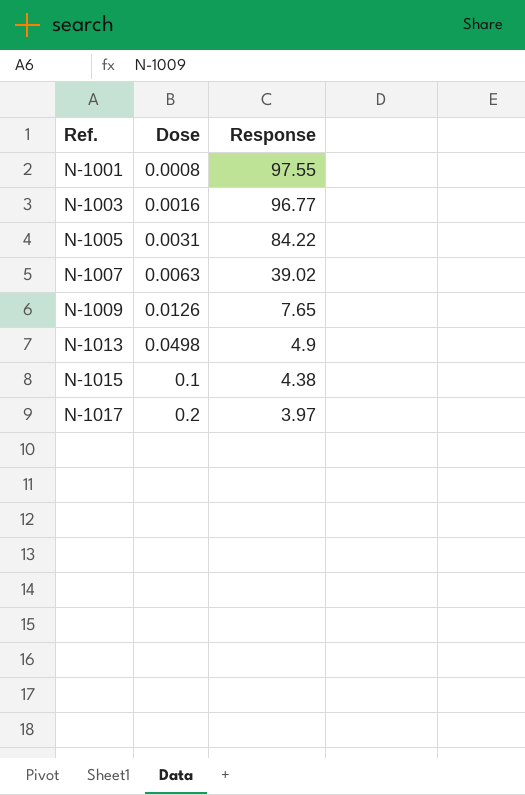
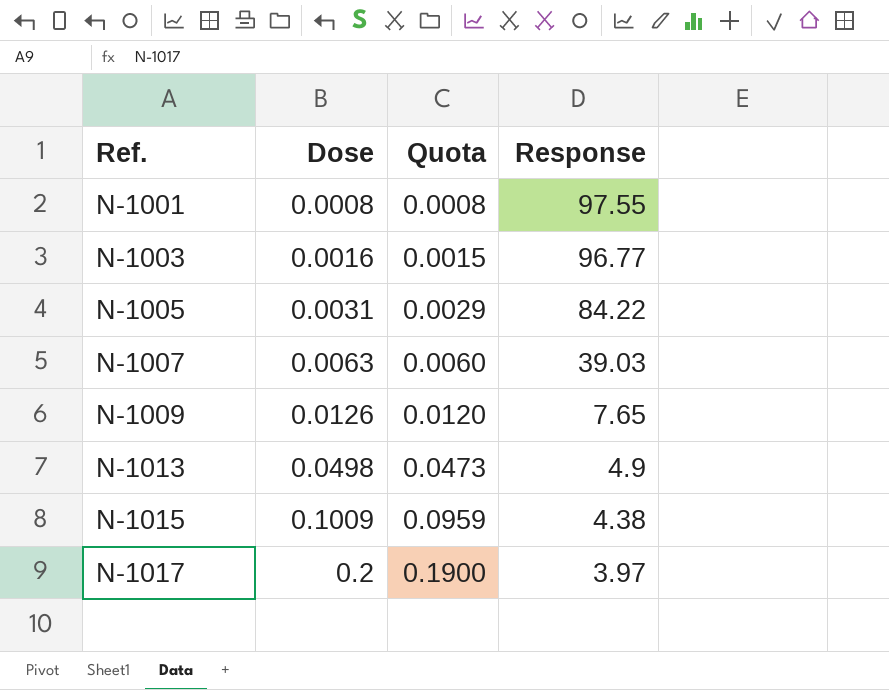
column Quota | formula: none -> [Dose] * 0.95
N-1007 | Response: 39.02 -> 39.03
N-1015 | Dose: 0.1 -> 0.1009

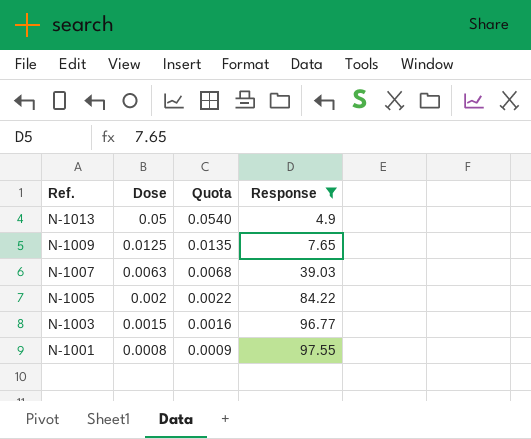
filter: none -> Response >= 4.9
row order: Ref. ascending -> Ref. descending
column Quota | formula: [Dose] * 0.95 -> [Dose] * 1.08
N-1013 | Dose: 0.0498 -> 0.05
N-1009 | Dose: 0.0126 -> 0.0125
N-1005 | Dose: 0.0031 -> 0.002
N-1003 | Dose: 0.0016 -> 0.0015

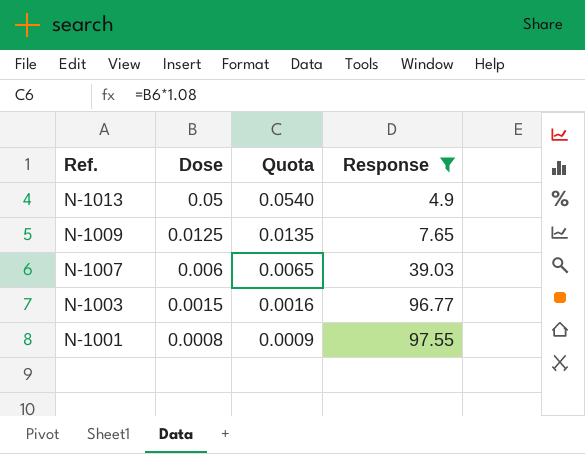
row N-1005: 0.002 | 0.0022 | 84.22 -> none
N-1007 | Dose: 0.0063 -> 0.006
N-1007 | Quota: 0.0068 -> 0.0065

